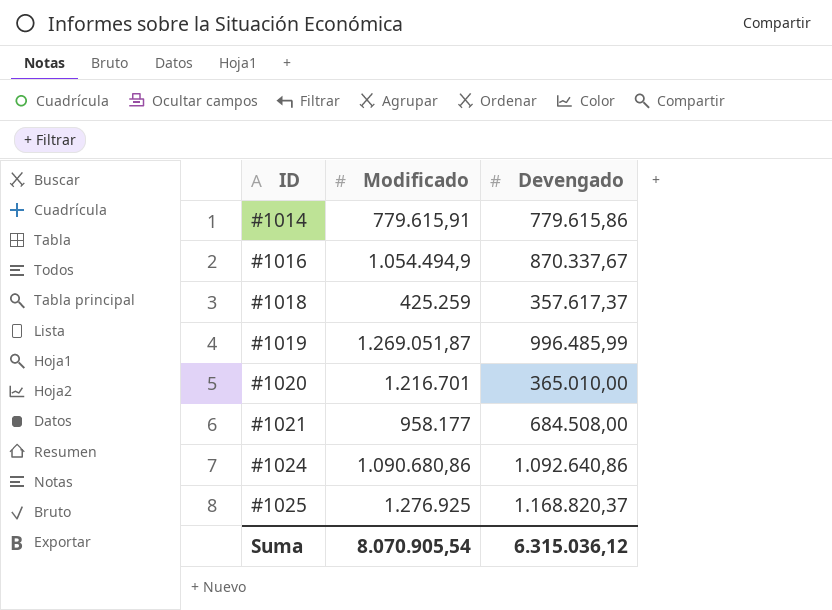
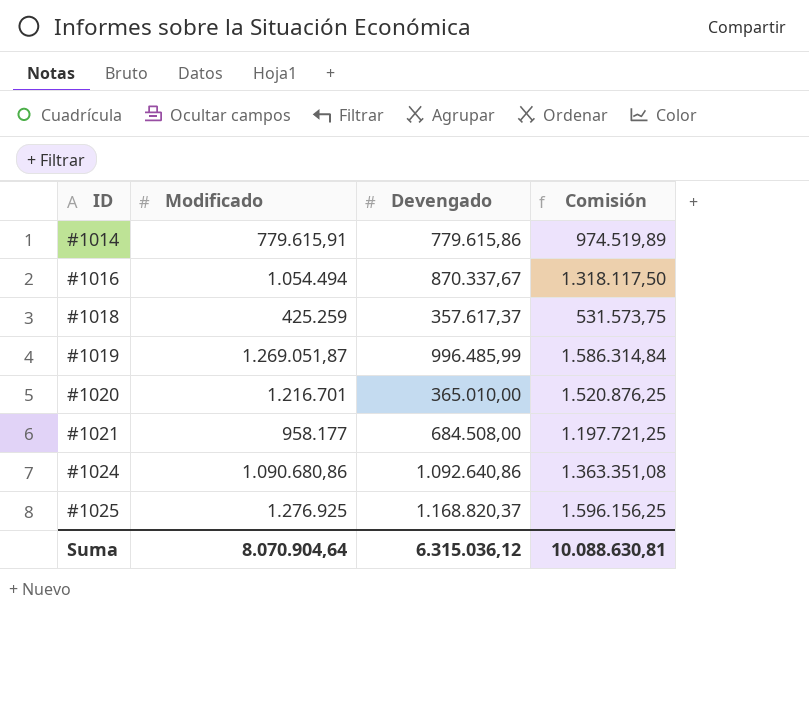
column Comisión | formula: none -> [Modificado] * 1,25
#1016 | Modificado: 1.054.494,9 -> 1.054.494
Suma | Modificado: 8.070.905,54 -> 8.070.904,64

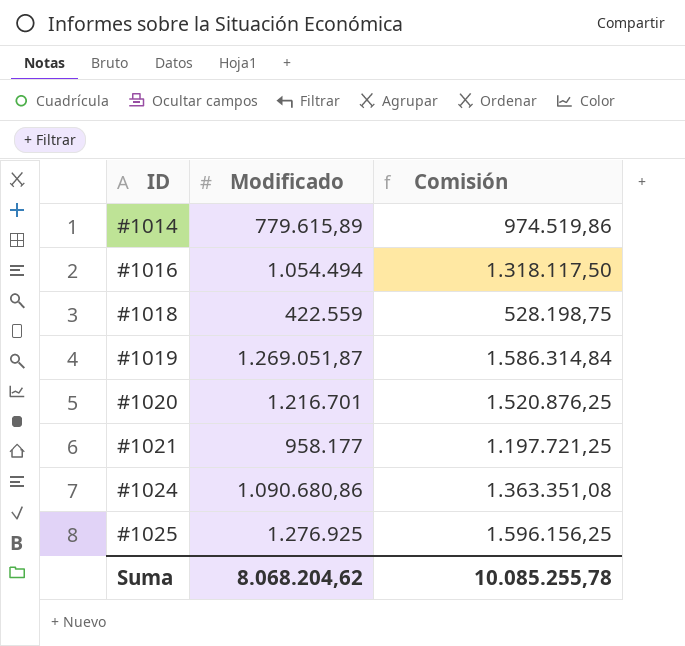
column Devengado | position: 3 -> none
#1014 | Modificado: 779.615,91 -> 779.615,89
#1014 | Comisión: 974.519,89 -> 974.519,86
#1018 | Modificado: 425.259 -> 422.559
#1018 | Comisión: 531.573,75 -> 528.198,75
Suma | Modificado: 8.070.904,64 -> 8.068.204,62
Suma | Comisión: 10.088.630,81 -> 10.085.255,78

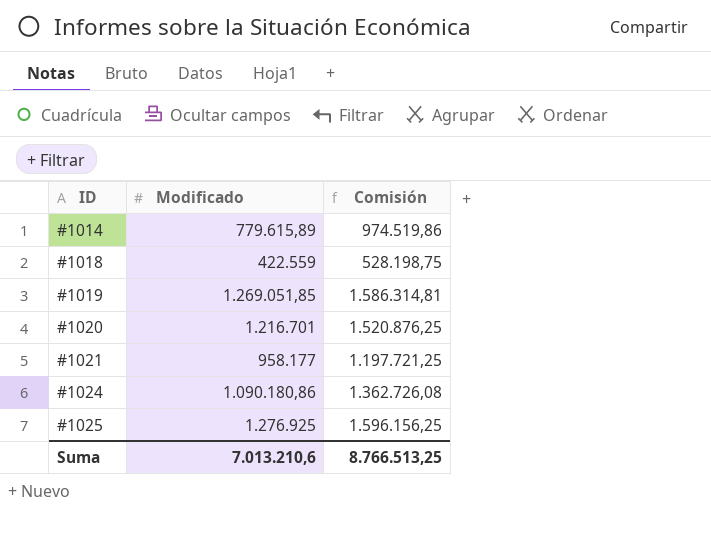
row #1016: 1.054.494 | 1.318.117,50 -> none
#1019 | Modificado: 1.269.051,87 -> 1.269.051,85
#1019 | Comisión: 1.586.314,84 -> 1.586.314,81
#1024 | Modificado: 1.090.680,86 -> 1.090.180,86
#1024 | Comisión: 1.363.351,08 -> 1.362.726,08
Suma | Modificado: 8.068.204,62 -> 7.013.210,6
Suma | Comisión: 10.085.255,78 -> 8.766.513,25

